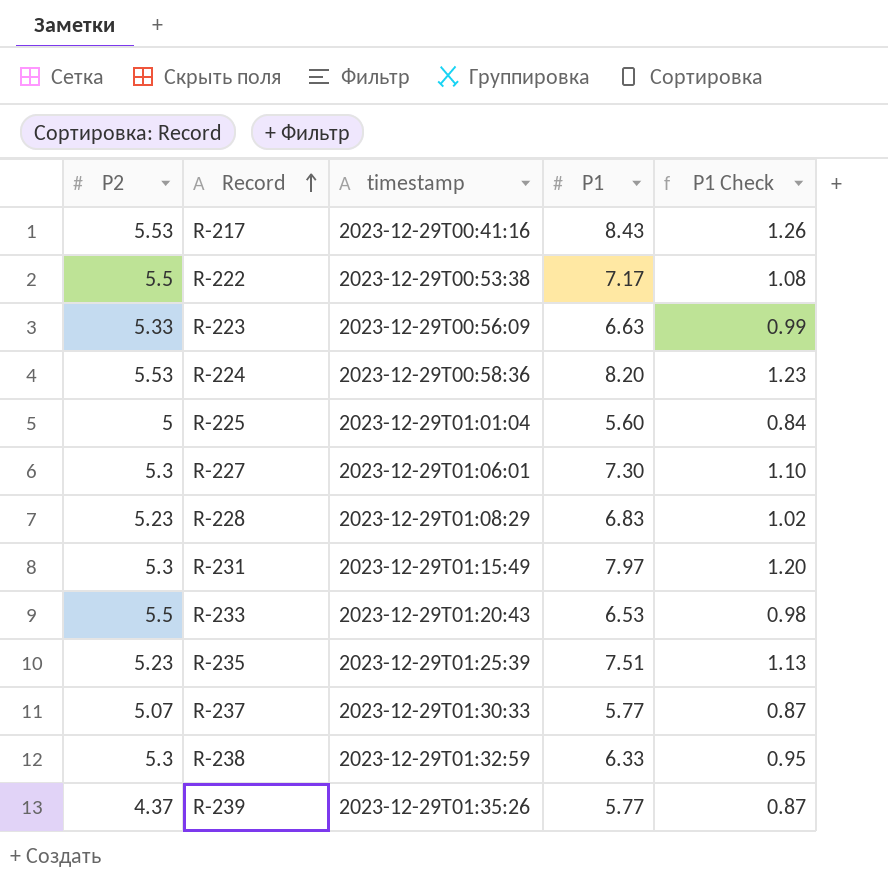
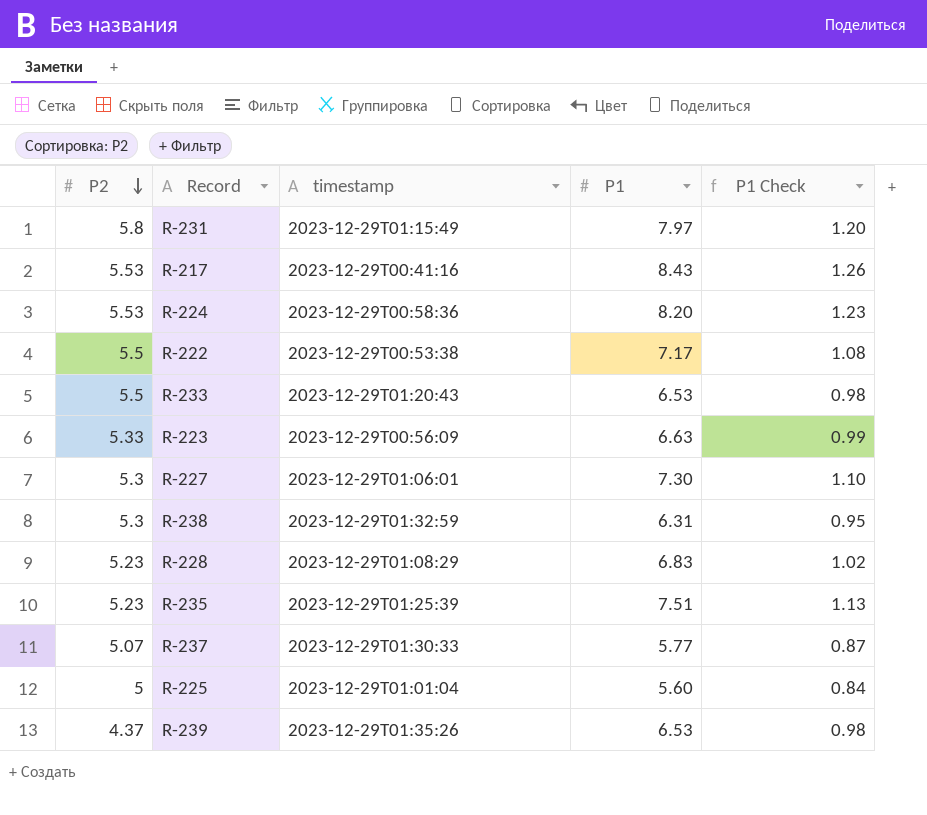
row order: Record ascending -> P2 descending
R-231 | P2: 5.3 -> 5.8
R-238 | P1: 6.33 -> 6.31
R-239 | P1: 5.77 -> 6.53
R-239 | P1 Check: 0.87 -> 0.98

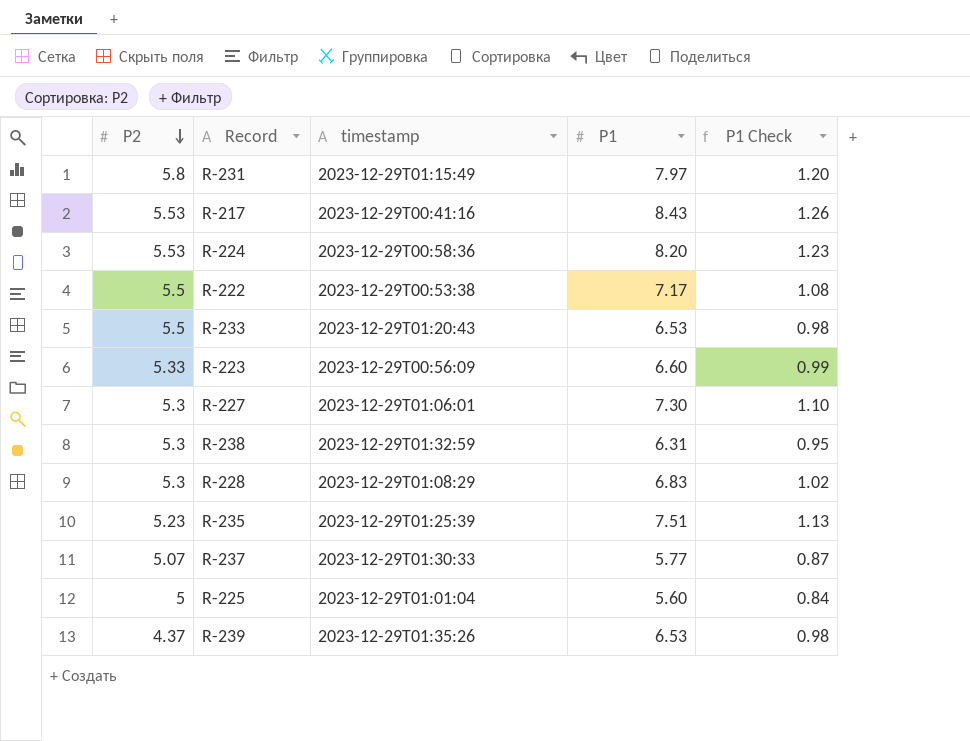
R-223 | P1: 6.63 -> 6.60
R-228 | P2: 5.23 -> 5.3

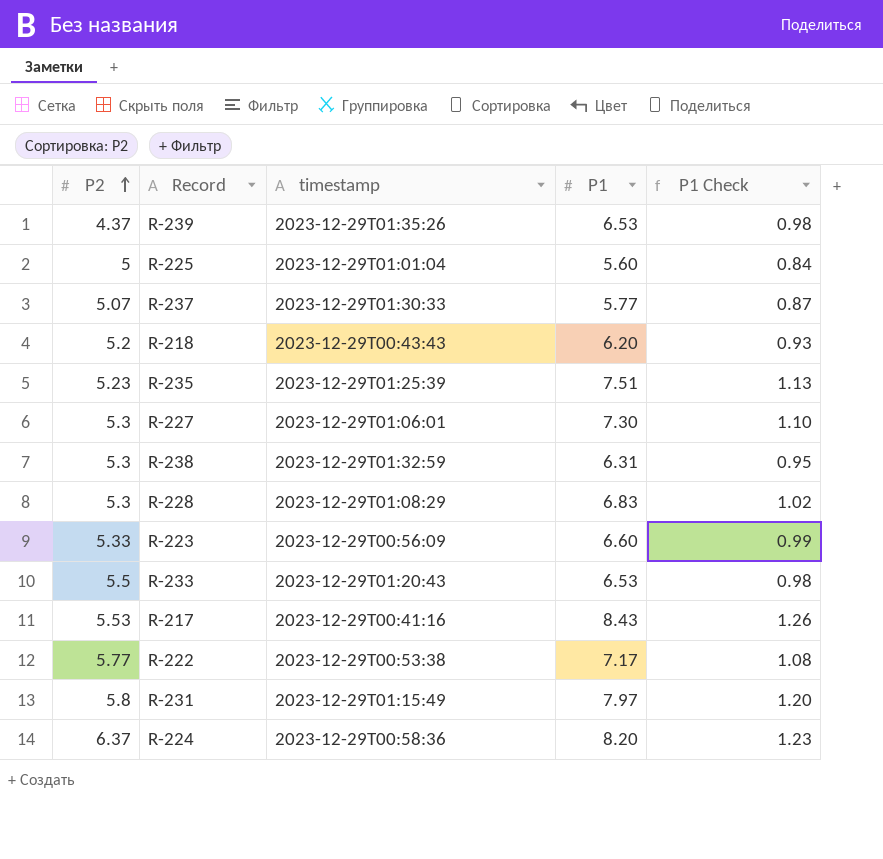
row order: P2 descending -> P2 ascending
row R-218: none -> 5.2 | 2023-12-29T00:43:43 | 6.20 | 0.93
R-222 | P2: 5.5 -> 5.77
R-224 | P2: 5.53 -> 6.37

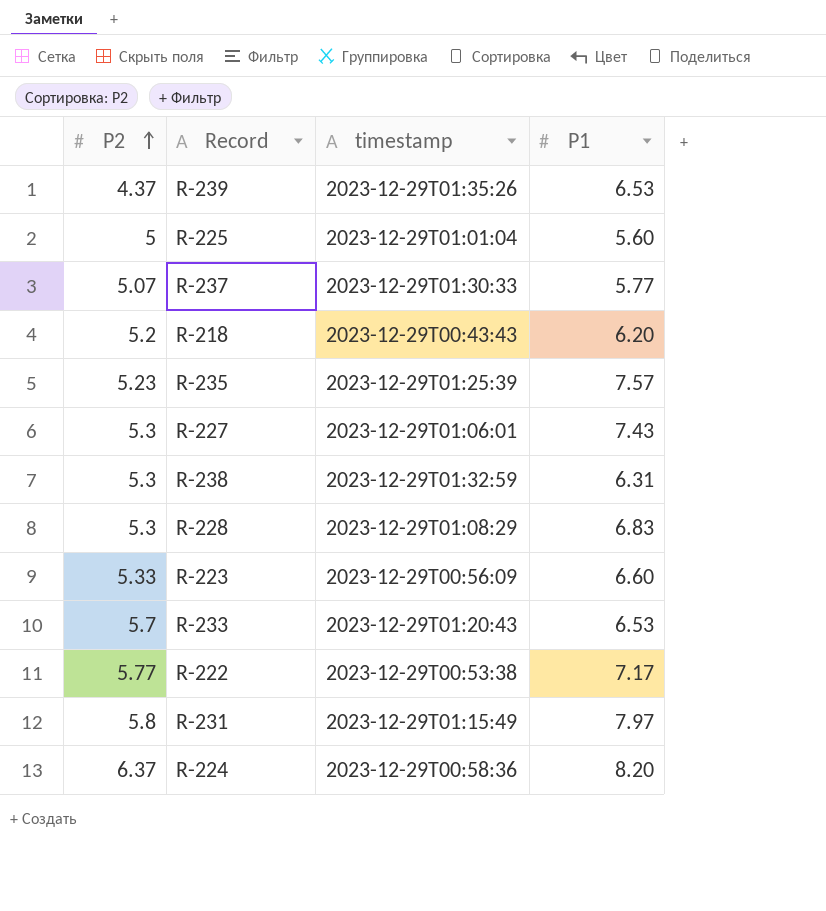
column P1 Check | formula: [P1] * 0.15 -> none
row R-217: 5.53 | 2023-12-29T00:41:16 | 8.43 | 1.26 -> none
R-235 | P1: 7.51 -> 7.57
R-227 | P1: 7.30 -> 7.43
R-233 | P2: 5.5 -> 5.7

